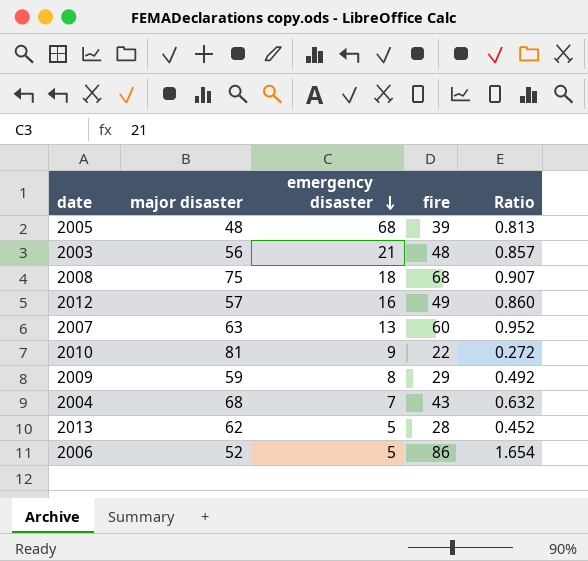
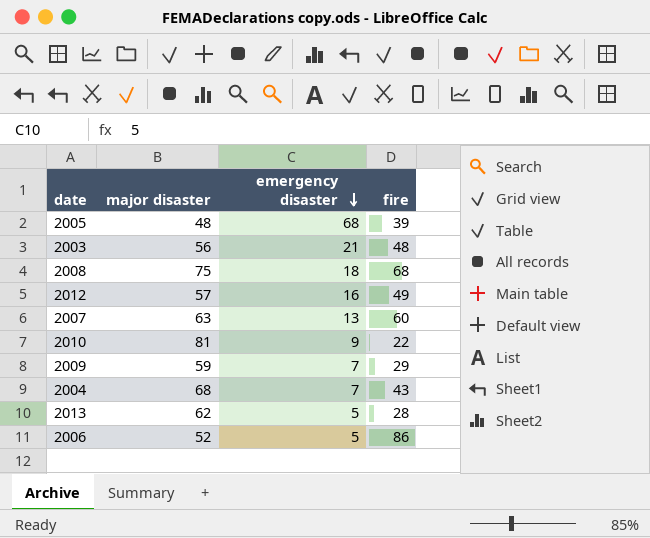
column Ratio | formula: [fire] / [major disaster] -> none
2009 | emergency disaster: 8 -> 7

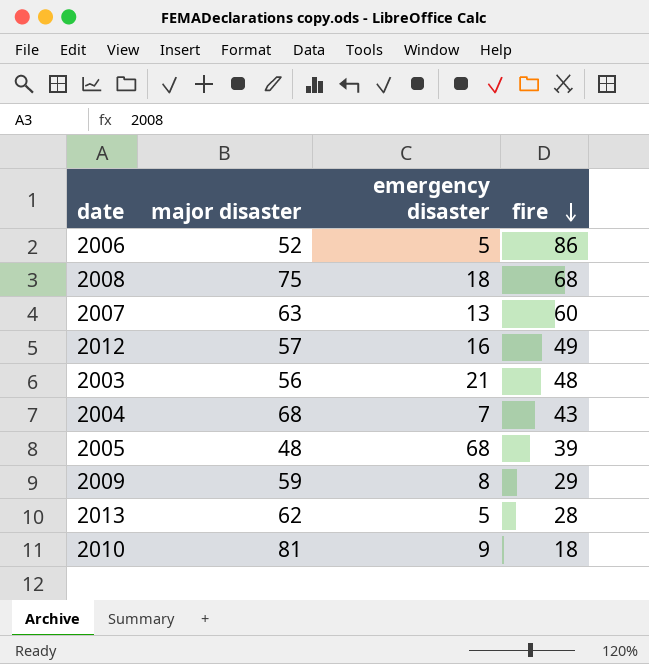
row order: emergency disaster descending -> fire descending
2009 | emergency disaster: 7 -> 8
2010 | fire: 22 -> 18

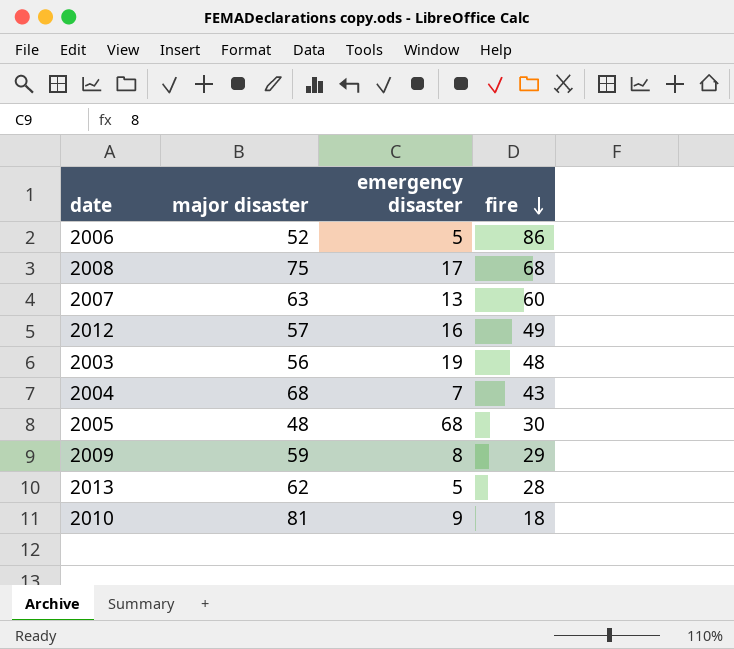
2008 | emergency disaster: 18 -> 17
2003 | emergency disaster: 21 -> 19
2005 | fire: 39 -> 30

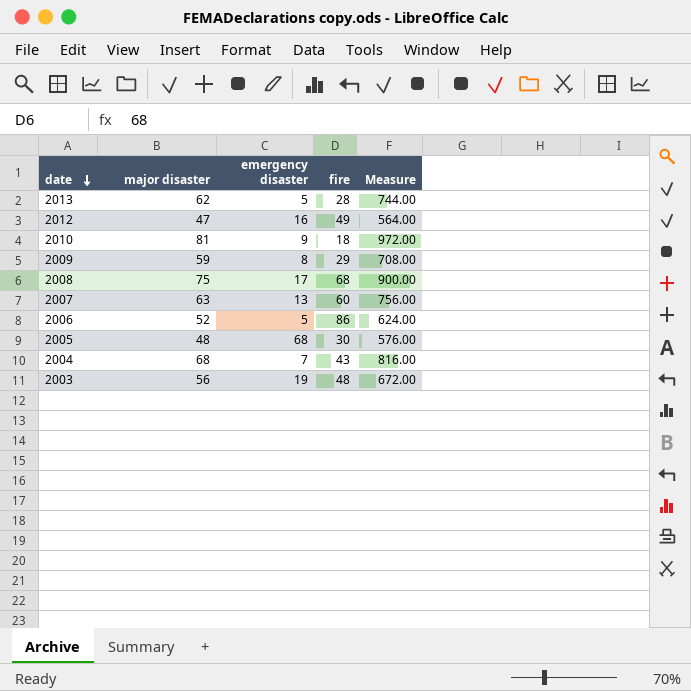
row order: fire descending -> date descending
column Measure | formula: none -> [major disaster] * 12
2012 | major disaster: 57 -> 47

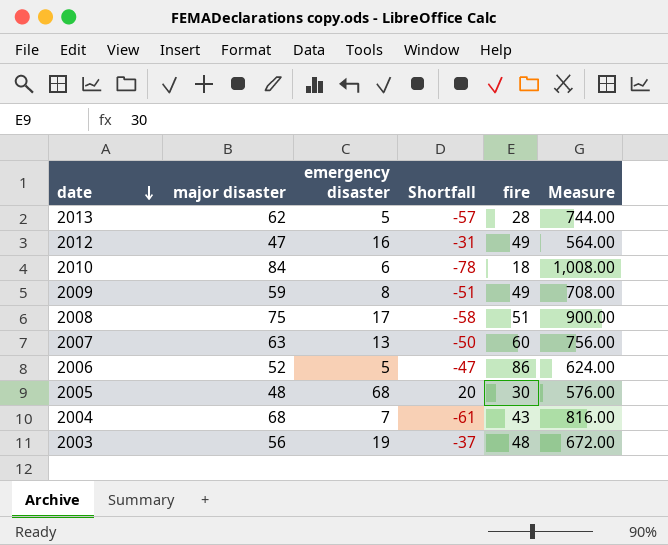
column Shortfall | formula: none -> [emergency disaster] - [major disaster]
2010 | major disaster: 81 -> 84
2010 | emergency disaster: 9 -> 6
2010 | Measure: 972.00 -> 1,008.00
2009 | fire: 29 -> 49
2008 | fire: 68 -> 51

